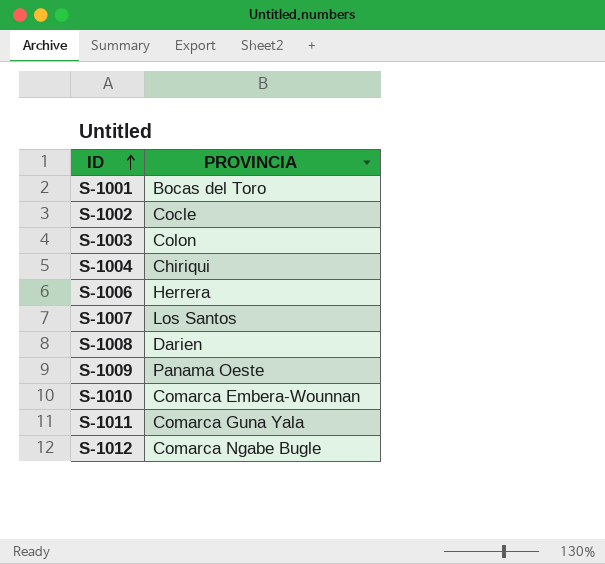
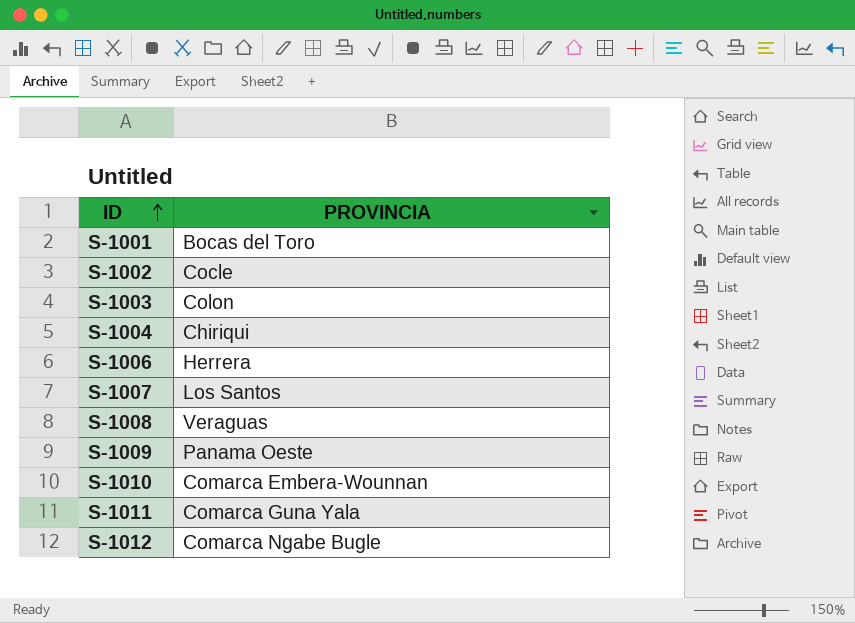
S-1008 | PROVINCIA: Darien -> Veraguas

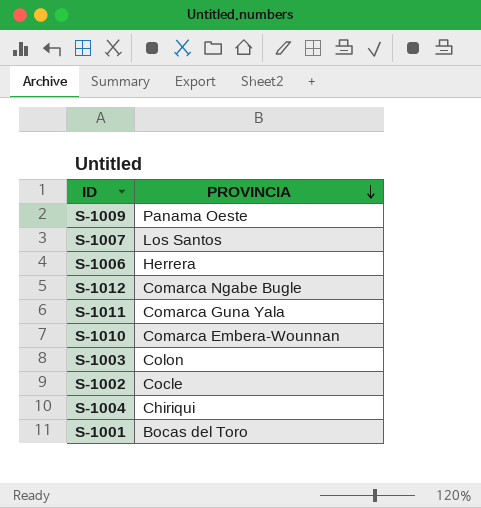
row order: ID ascending -> PROVINCIA descending
row S-1008: Veraguas -> none

